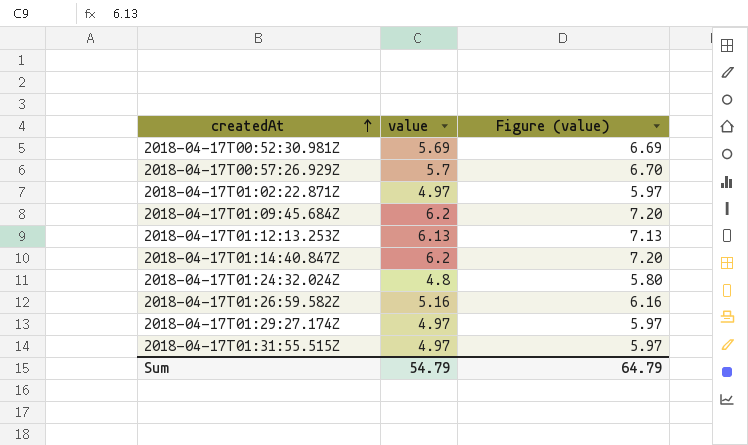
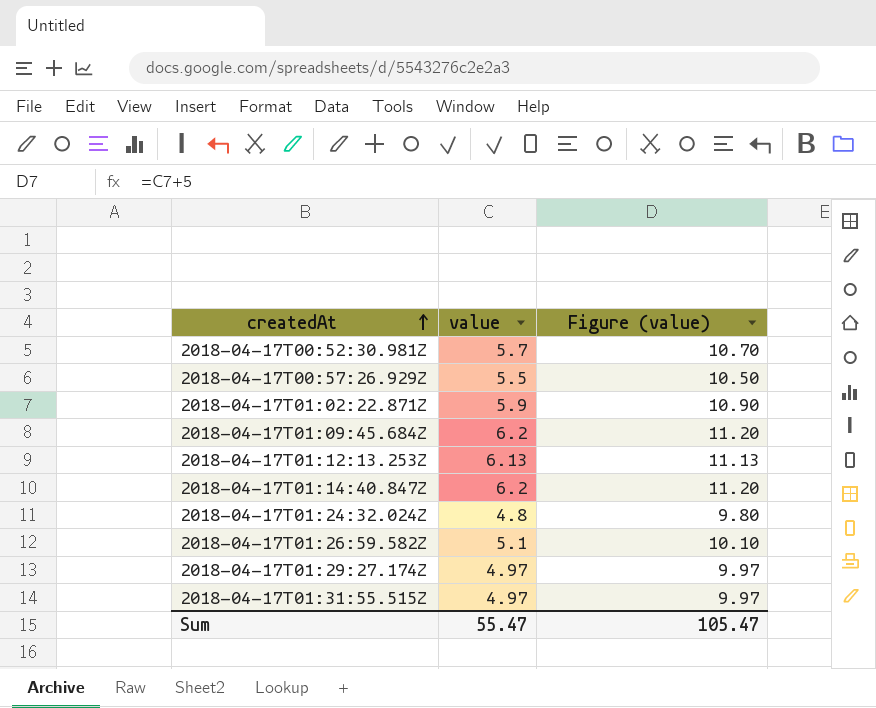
column Figure (value) | formula: [value] + 1 -> [value] + 5
2018-04-17T00:52:30.981Z | value: 5.69 -> 5.7
2018-04-17T00:57:26.929Z | value: 5.7 -> 5.5
2018-04-17T01:02:22.871Z | value: 4.97 -> 5.9
2018-04-17T01:26:59.582Z | value: 5.16 -> 5.1
Sum | value: 54.79 -> 55.47
Sum | Figure (value): 64.79 -> 105.47

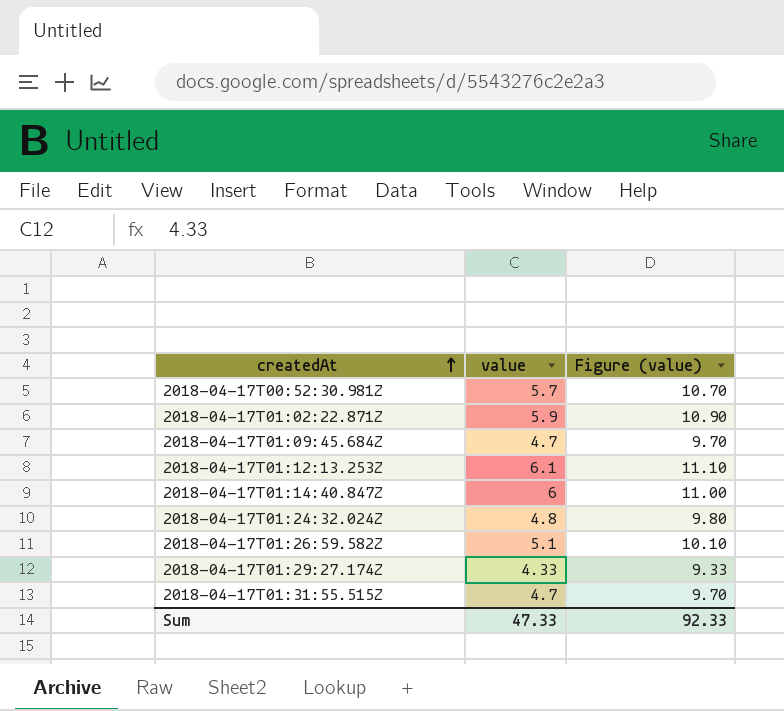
row 2018-04-17T00:57:26.929Z: 5.5 | 10.50 -> none
2018-04-17T01:09:45.684Z | value: 6.2 -> 4.7
2018-04-17T01:09:45.684Z | Figure (value): 11.20 -> 9.70
2018-04-17T01:12:13.253Z | value: 6.13 -> 6.1
2018-04-17T01:12:13.253Z | Figure (value): 11.13 -> 11.10
2018-04-17T01:14:40.847Z | value: 6.2 -> 6
2018-04-17T01:14:40.847Z | Figure (value): 11.20 -> 11.00
2018-04-17T01:29:27.174Z | value: 4.97 -> 4.33
2018-04-17T01:29:27.174Z | Figure (value): 9.97 -> 9.33
2018-04-17T01:31:55.515Z | value: 4.97 -> 4.7
2018-04-17T01:31:55.515Z | Figure (value): 9.97 -> 9.70
Sum | value: 55.47 -> 47.33
Sum | Figure (value): 105.47 -> 92.33

